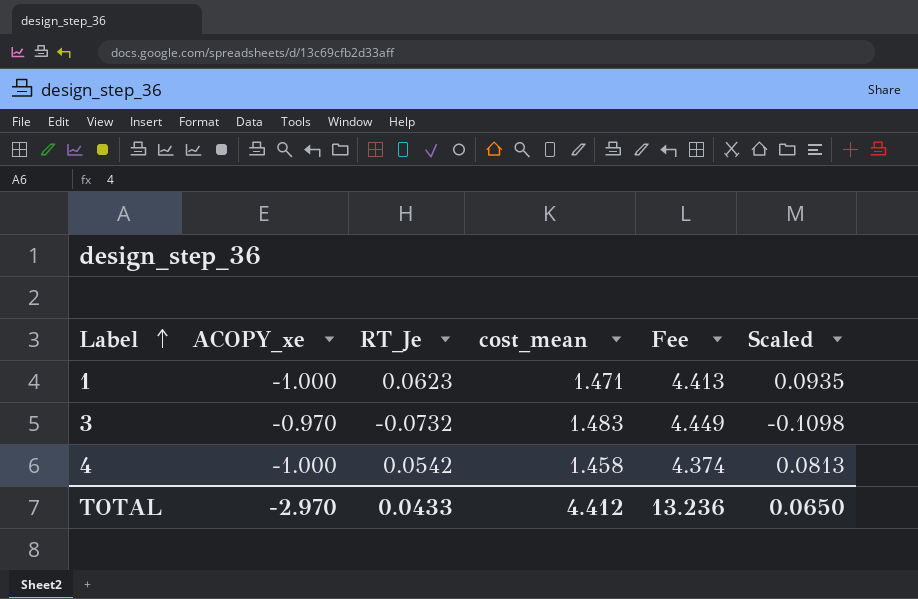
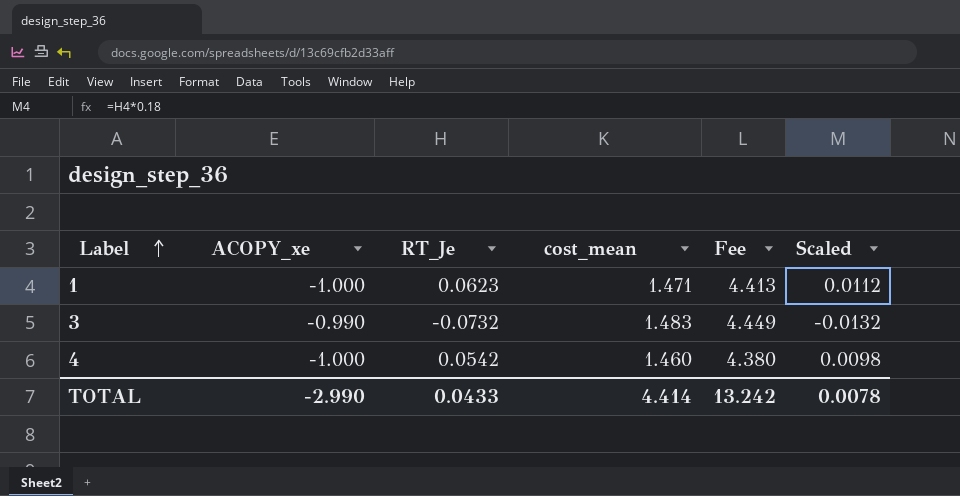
column Scaled | formula: [RT_Je] * 1.5 -> [RT_Je] * 0.18
3 | ACOPY_xe: -0.970 -> -0.990
4 | cost_mean: 1.458 -> 1.460
4 | Fee: 4.374 -> 4.380
TOTAL | ACOPY_xe: -2.970 -> -2.990
TOTAL | cost_mean: 4.412 -> 4.414
TOTAL | Fee: 13.236 -> 13.242
TOTAL | Scaled: 0.0650 -> 0.0078

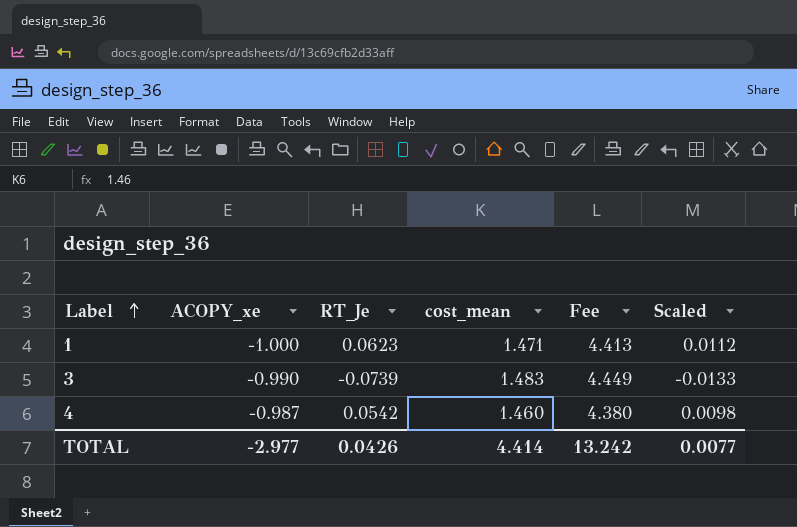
3 | RT_Je: -0.0732 -> -0.0739
3 | Scaled: -0.0132 -> -0.0133
4 | ACOPY_xe: -1.000 -> -0.987
TOTAL | ACOPY_xe: -2.990 -> -2.977
TOTAL | RT_Je: 0.0433 -> 0.0426
TOTAL | Scaled: 0.0078 -> 0.0077

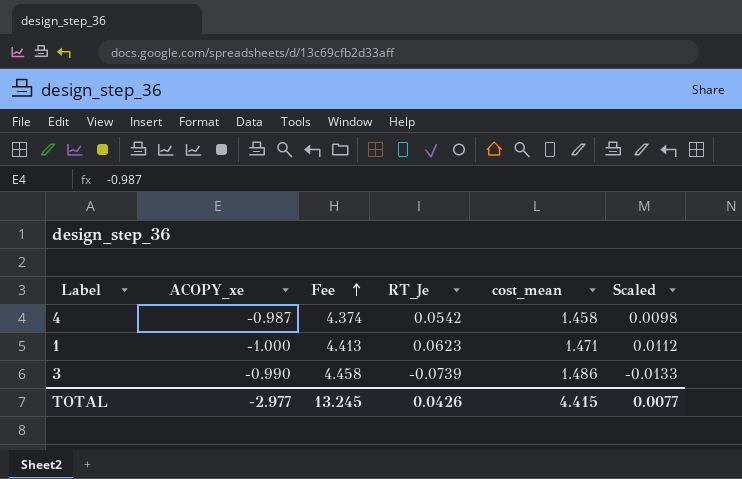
row order: Label ascending -> Fee ascending
column Fee | position: 5 -> 3
4 | Fee: 4.380 -> 4.374
4 | cost_mean: 1.460 -> 1.458
3 | Fee: 4.449 -> 4.458
3 | cost_mean: 1.483 -> 1.486
TOTAL | Fee: 13.242 -> 13.245
TOTAL | cost_mean: 4.414 -> 4.415

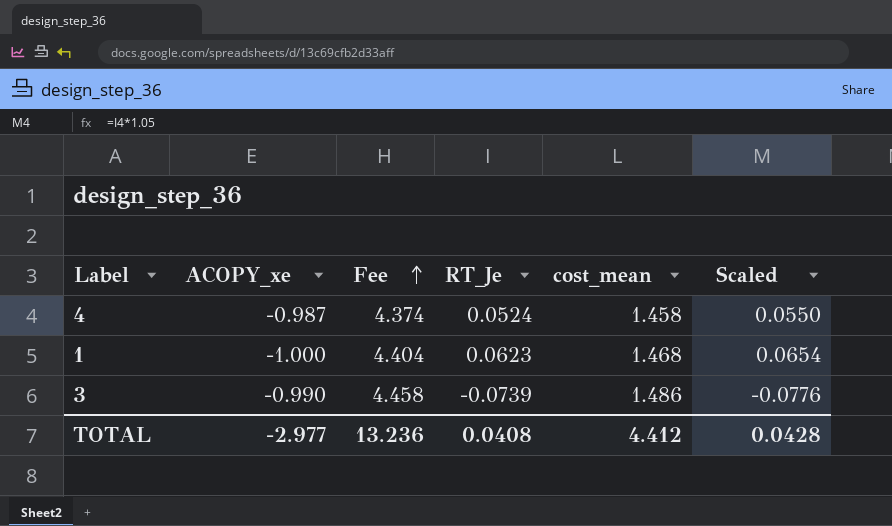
column Scaled | formula: [RT_Je] * 0.18 -> [RT_Je] * 1.05
4 | RT_Je: 0.0542 -> 0.0524
1 | Fee: 4.413 -> 4.404
1 | cost_mean: 1.471 -> 1.468
TOTAL | Fee: 13.245 -> 13.236
TOTAL | RT_Je: 0.0426 -> 0.0408
TOTAL | cost_mean: 4.415 -> 4.412
TOTAL | Scaled: 0.0077 -> 0.0428

